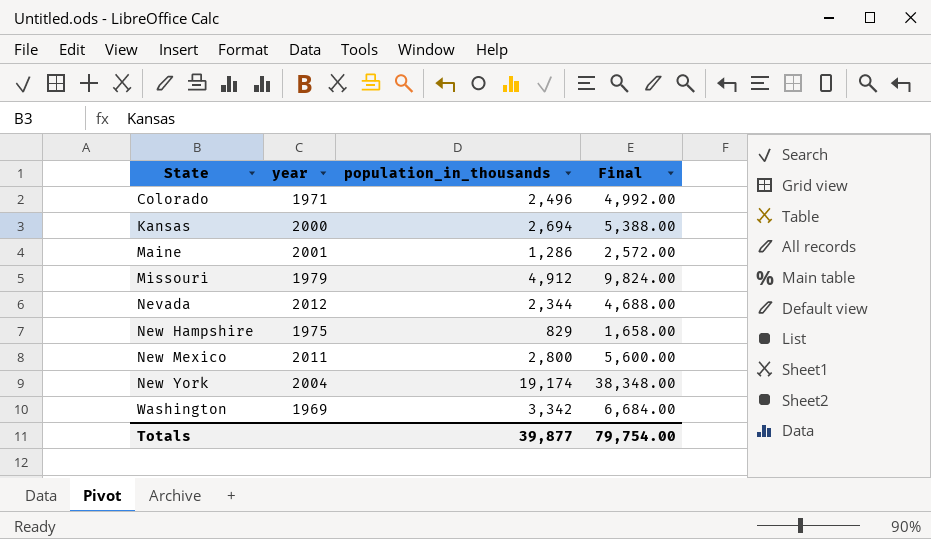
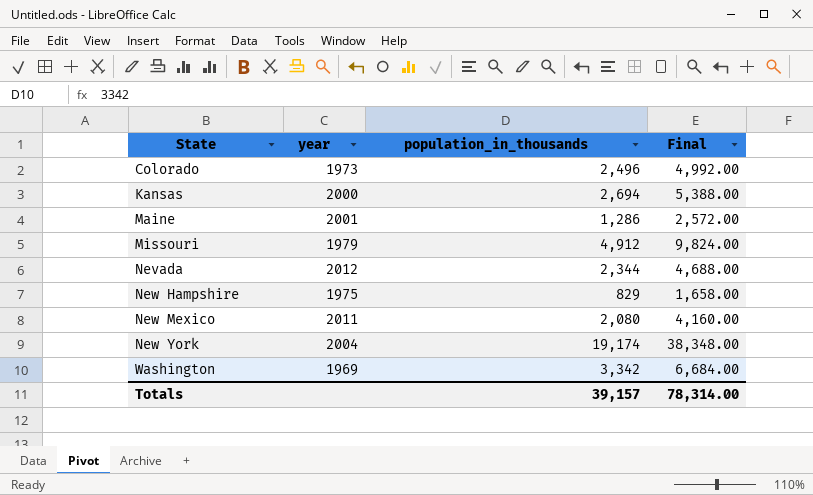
Colorado | year: 1971 -> 1973
New Mexico | population_in_thousands: 2,800 -> 2,080
New Mexico | Final: 5,600.00 -> 4,160.00
Totals | population_in_thousands: 39,877 -> 39,157
Totals | Final: 79,754.00 -> 78,314.00

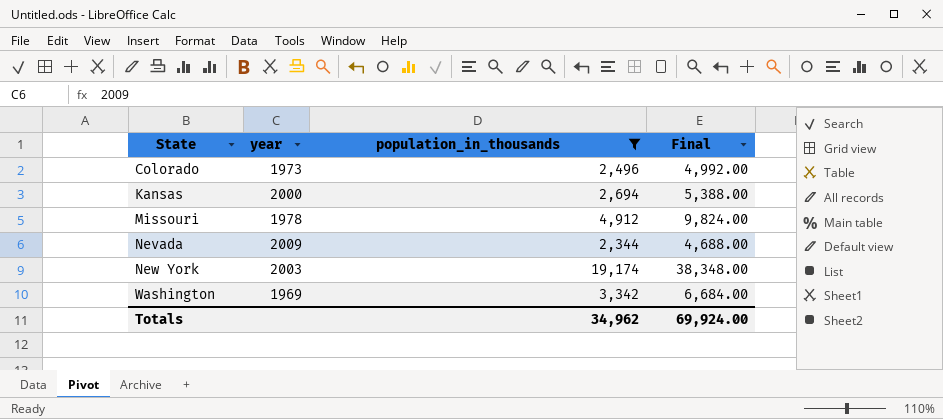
filter: none -> population_in_thousands >= 2,344
Missouri | year: 1979 -> 1978
Nevada | year: 2012 -> 2009
New York | year: 2004 -> 2003
Totals | population_in_thousands: 39,157 -> 34,962
Totals | Final: 78,314.00 -> 69,924.00

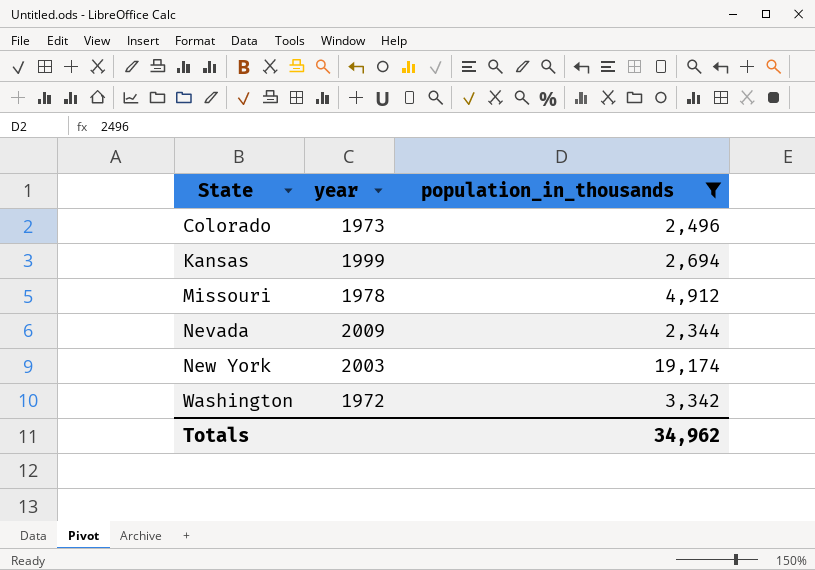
column Final | formula: [population_in_thousands] * 2 -> none
Kansas | year: 2000 -> 1999
Washington | year: 1969 -> 1972

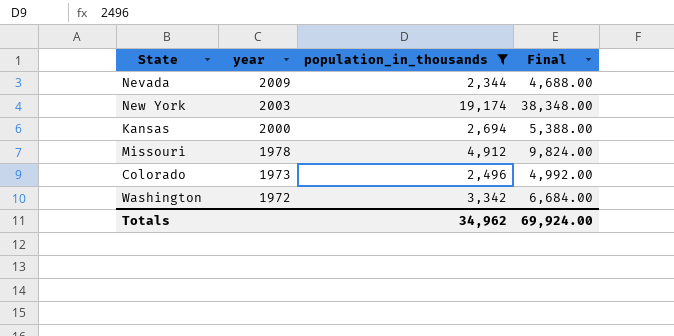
row order: State ascending -> year descending
column Final | formula: none -> [population_in_thousands] * 2
Kansas | year: 1999 -> 2000

